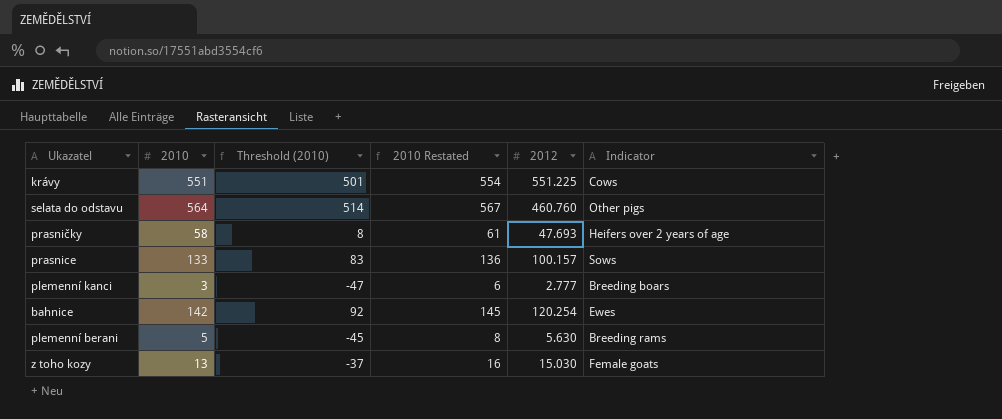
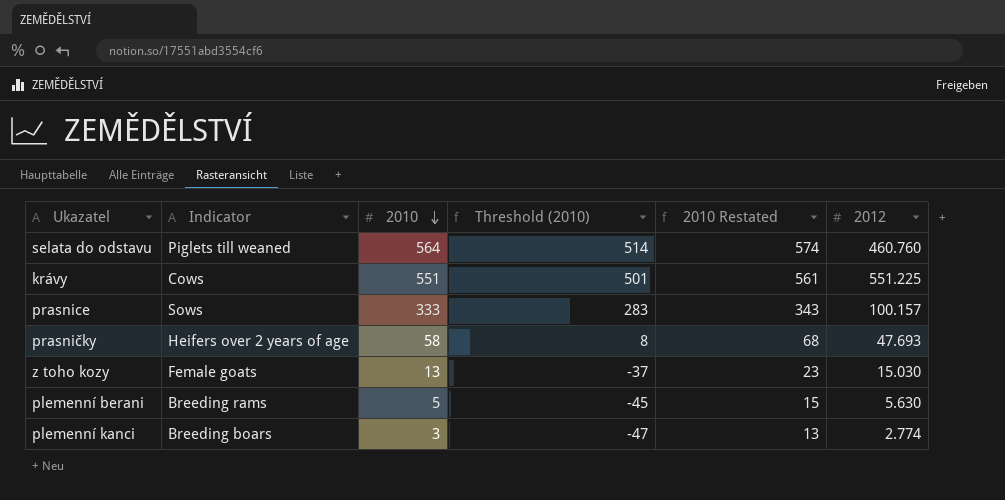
row order: none -> 2010 descending
column Indicator | position: 6 -> 2
column 2010 Restated | formula: [2010] + 3 -> [2010] + 10
row bahnice: 142 | 92 | 145 | 120.254 | Ewes -> none
selata do odstavu | Indicator: Other pigs -> Piglets till weaned
prasnice | 2010: 133 -> 333
prasnice | Threshold (2010): 83 -> 283
plemenní kanci | 2012: 2.777 -> 2.774

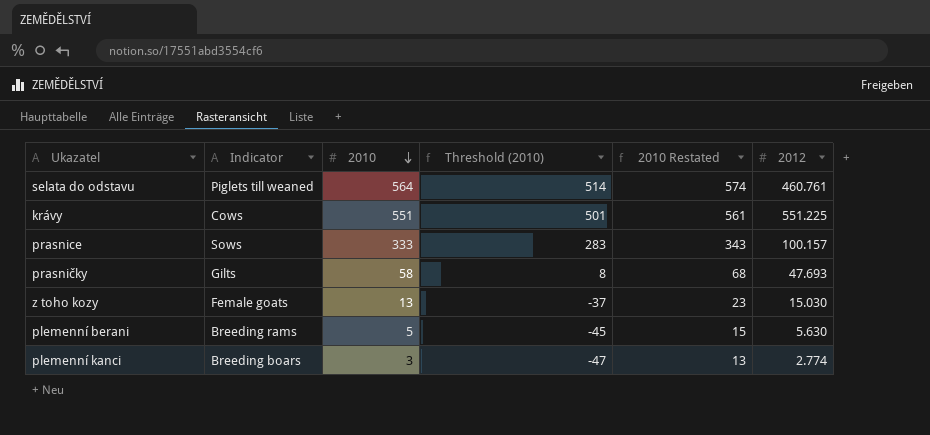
selata do odstavu | 2012: 460.760 -> 460.761
prasničky | Indicator: Heifers over 2 years of age -> Gilts

